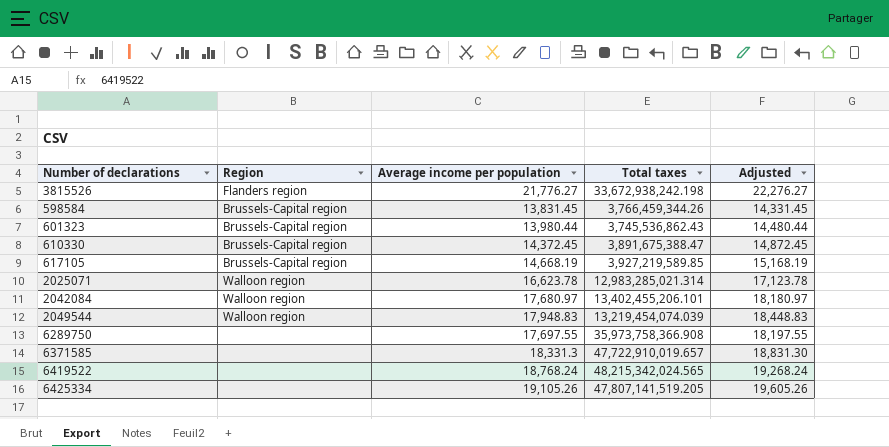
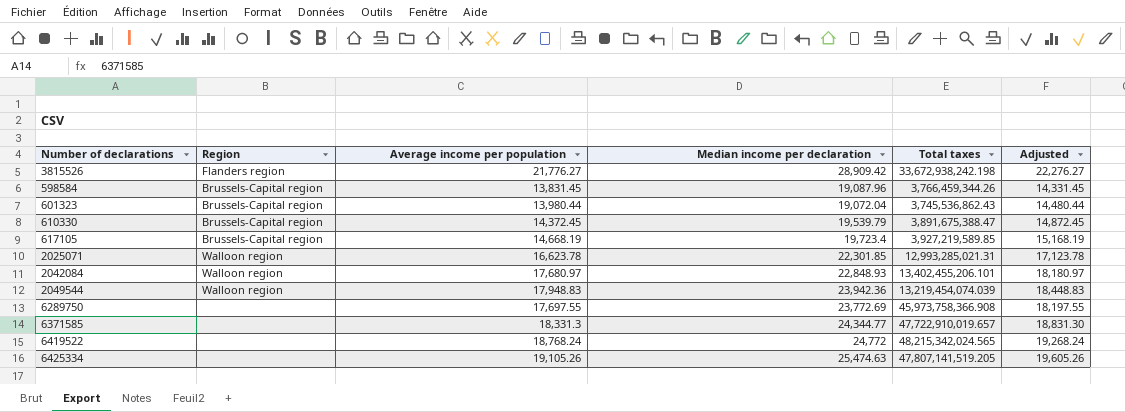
column Median income per declaration | position: none -> 4
2025071 | Total taxes: 12,983,285,021.314 -> 12,993,285,021.31
6289750 | Total taxes: 35,973,758,366.908 -> 45,973,758,366.908

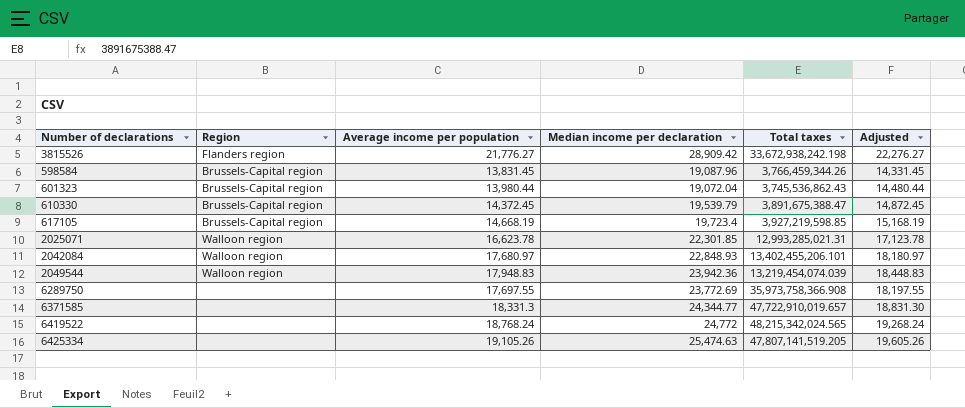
617105 | Total taxes: 3,927,219,589.85 -> 3,927,219,598.85
6289750 | Total taxes: 45,973,758,366.908 -> 35,973,758,366.908

